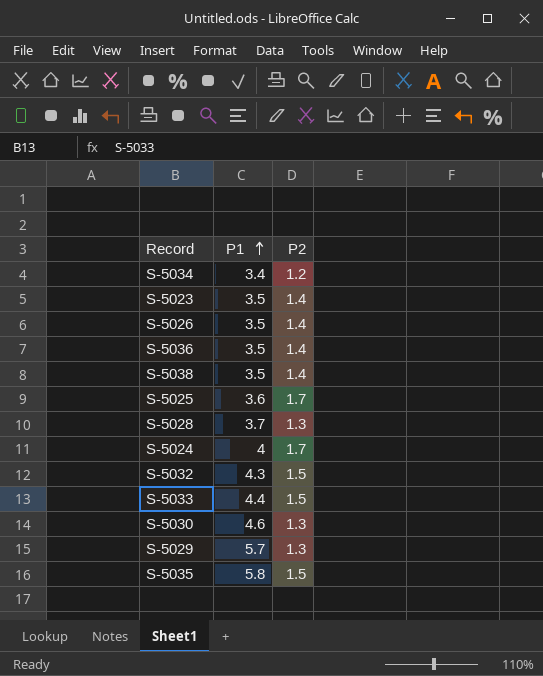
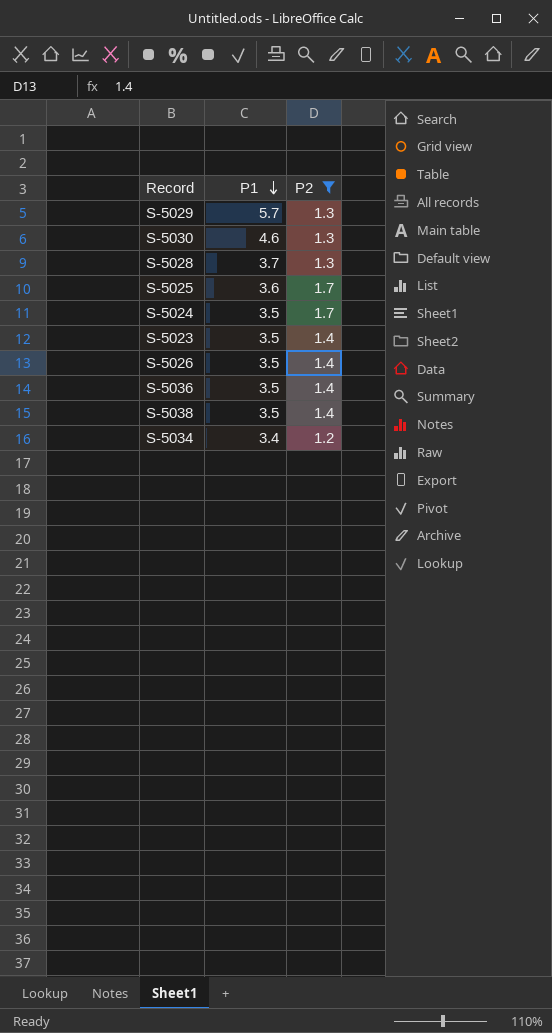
filter: none -> P2 != 1.5
row order: P1 ascending -> P1 descending
S-5024 | P1: 4 -> 3.5

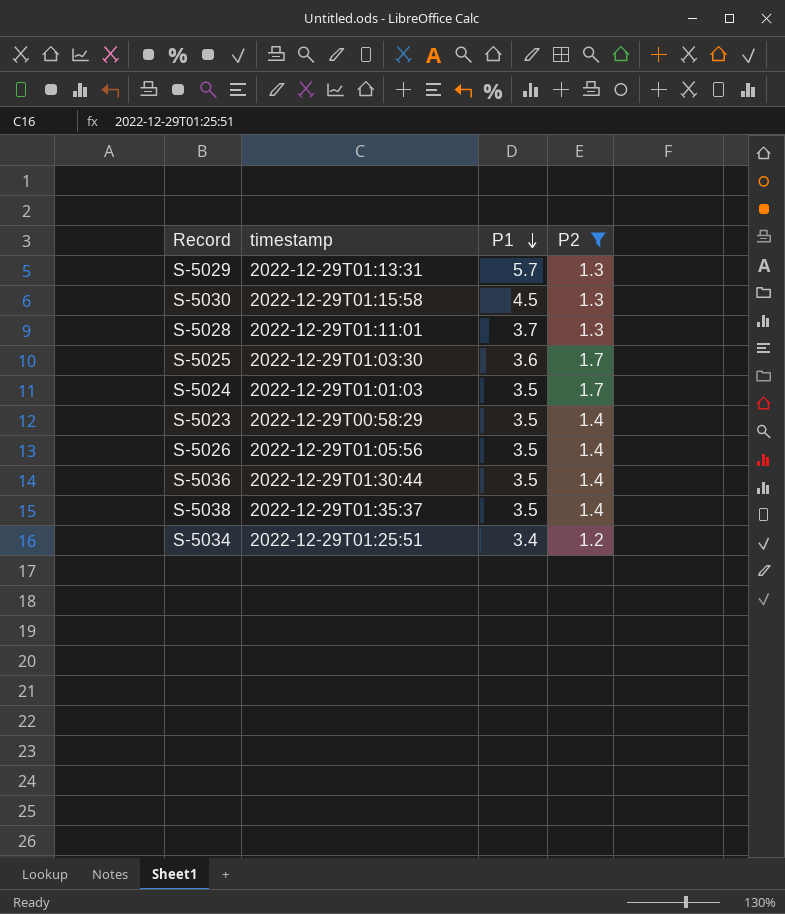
column timestamp | position: none -> 2
S-5030 | P1: 4.6 -> 4.5

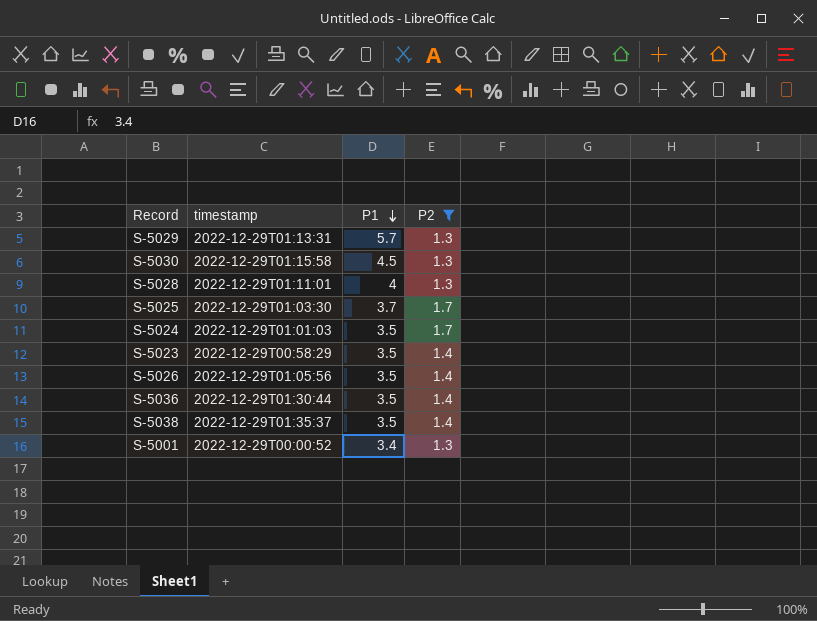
row S-5034: 2022-12-29T01:25:51 | 3.4 | 1.2 -> none
S-5028 | P1: 3.7 -> 4
S-5025 | P1: 3.6 -> 3.7
row S-5001: none -> 2022-12-29T00:00:52 | 3.4 | 1.3

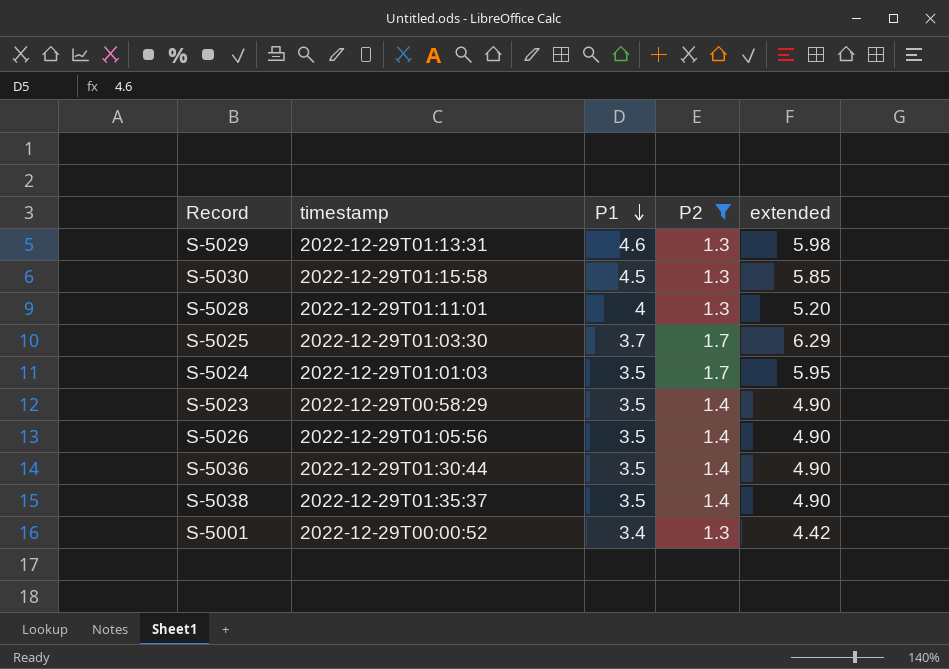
column extended | formula: none -> [P1] * [P2]
S-5029 | P1: 5.7 -> 4.6

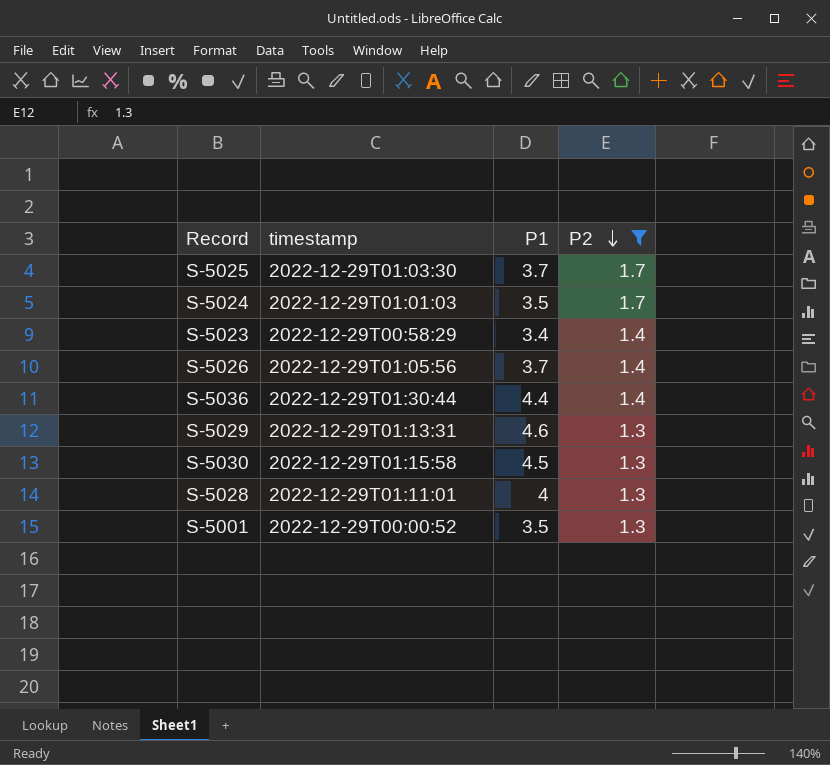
row order: P1 descending -> P2 descending
column extended | formula: [P1] * [P2] -> none
row S-5038: 2022-12-29T01:35:37 | 3.5 | 1.4 | 4.90 -> none
S-5023 | P1: 3.5 -> 3.4
S-5026 | P1: 3.5 -> 3.7
S-5036 | P1: 3.5 -> 4.4
S-5001 | P1: 3.4 -> 3.5

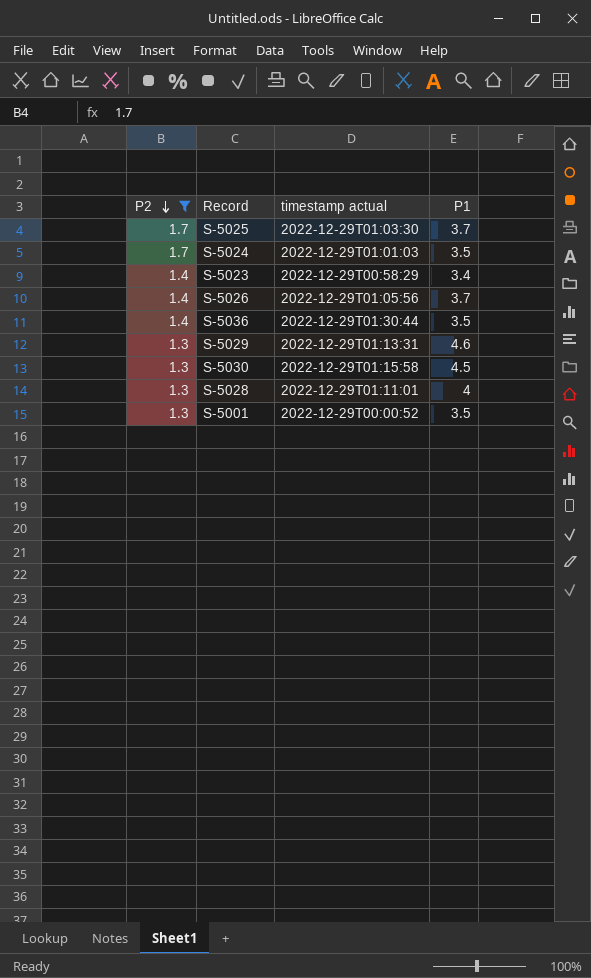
column P2 | position: 4 -> 1
column name: timestamp -> timestamp actual
S-5036 | P1: 4.4 -> 3.5

